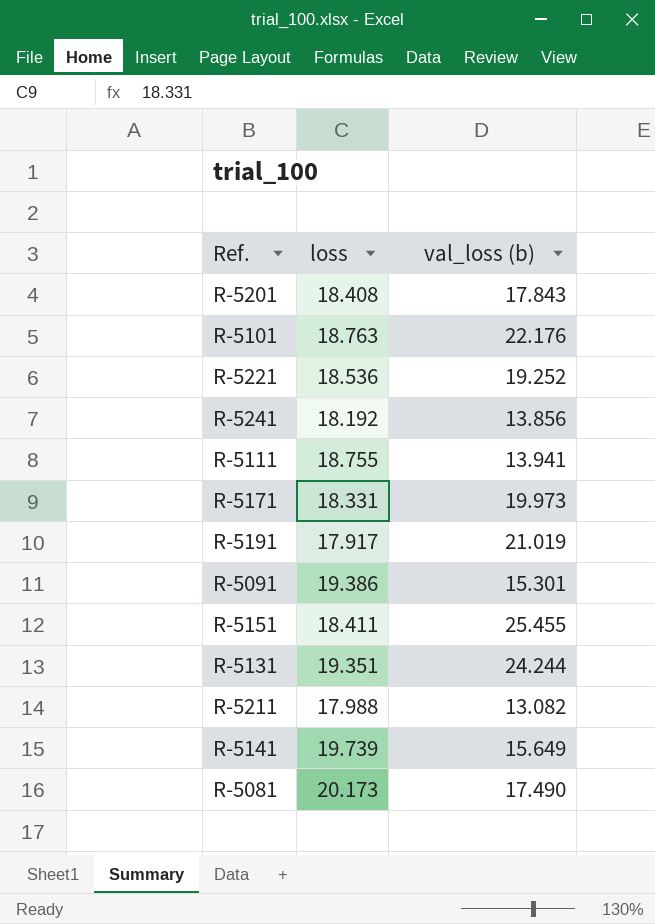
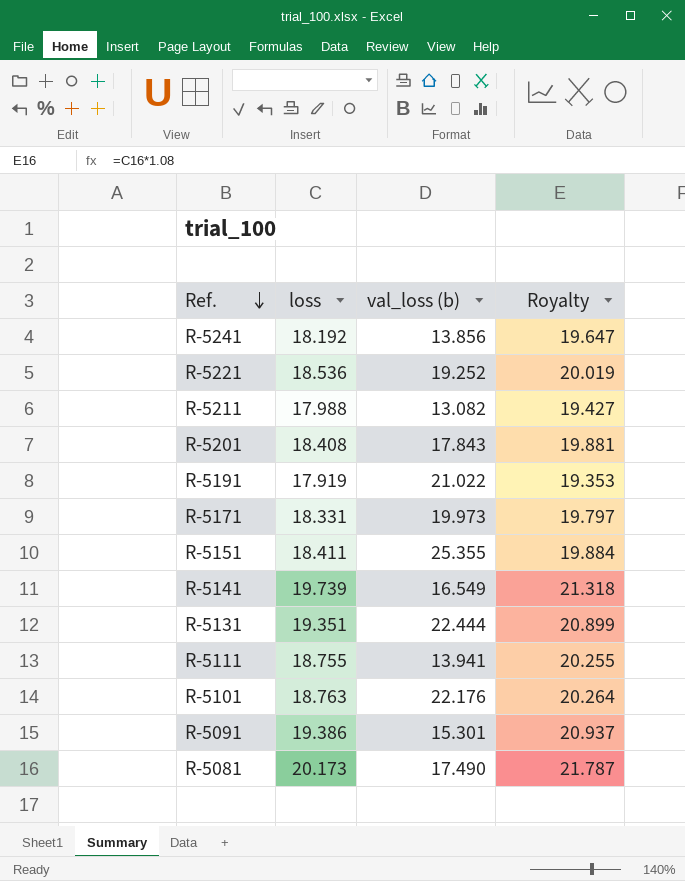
row order: none -> Ref. descending
column Royalty | formula: none -> [loss] * 1.08
R-5191 | loss: 17.917 -> 17.919
R-5191 | val_loss (b): 21.019 -> 21.022
R-5151 | val_loss (b): 25.455 -> 25.355
R-5141 | val_loss (b): 15.649 -> 16.549
R-5131 | val_loss (b): 24.244 -> 22.444

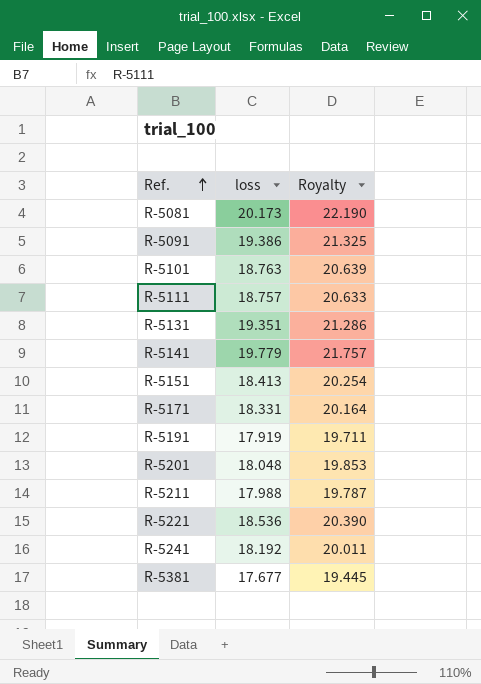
row order: Ref. descending -> Ref. ascending
column val_loss (b) | position: 3 -> none
column Royalty | formula: [loss] * 1.08 -> [loss] * 1.1
R-5111 | loss: 18.755 -> 18.757
R-5141 | loss: 19.739 -> 19.779
R-5151 | loss: 18.411 -> 18.413
R-5201 | loss: 18.408 -> 18.048
row R-5381: none -> 17.677 | 19.445

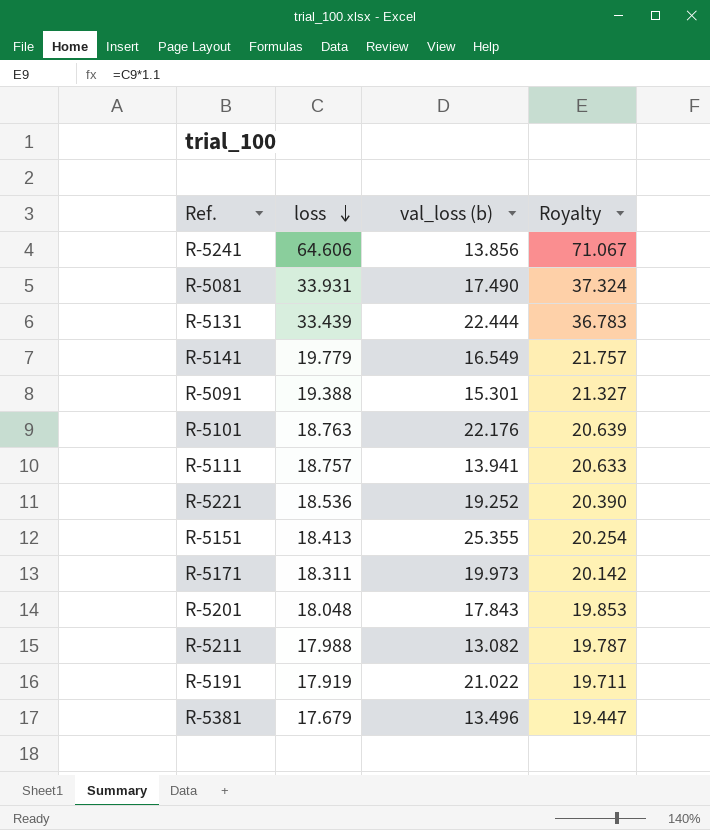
row order: Ref. ascending -> loss descending
column val_loss (b) | position: none -> 3
R-5241 | loss: 18.192 -> 64.606
R-5241 | Royalty: 20.011 -> 71.067
R-5081 | loss: 20.173 -> 33.931
R-5081 | Royalty: 22.190 -> 37.324
R-5131 | loss: 19.351 -> 33.439
R-5131 | Royalty: 21.286 -> 36.783
R-5091 | loss: 19.386 -> 19.388
R-5091 | Royalty: 21.325 -> 21.327
R-5171 | loss: 18.331 -> 18.311
R-5171 | Royalty: 20.164 -> 20.142
R-5381 | loss: 17.677 -> 17.679
R-5381 | Royalty: 19.445 -> 19.447

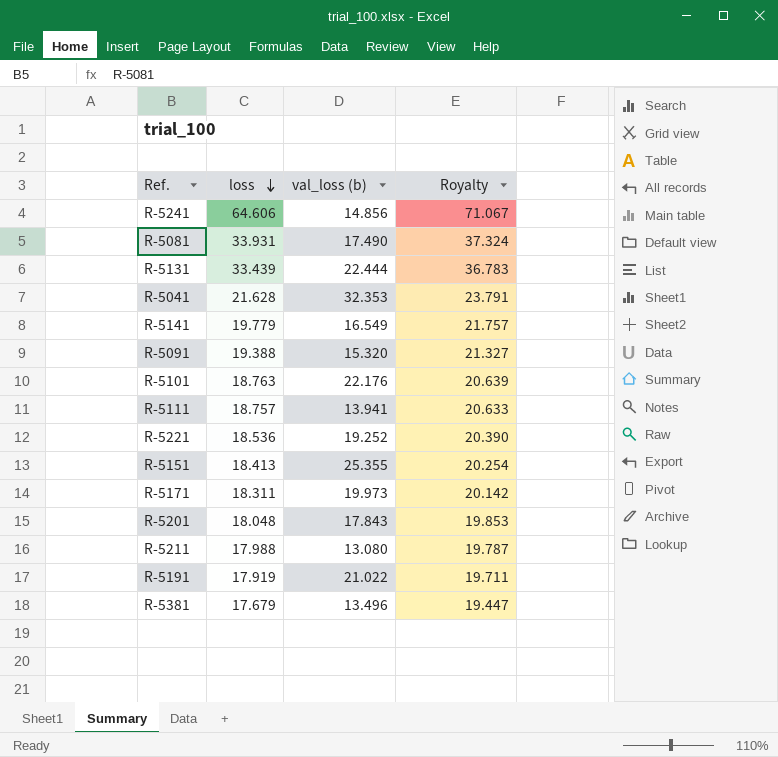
R-5241 | val_loss (b): 13.856 -> 14.856
row R-5041: none -> 21.628 | 32.353 | 23.791
R-5091 | val_loss (b): 15.301 -> 15.320
R-5211 | val_loss (b): 13.082 -> 13.080

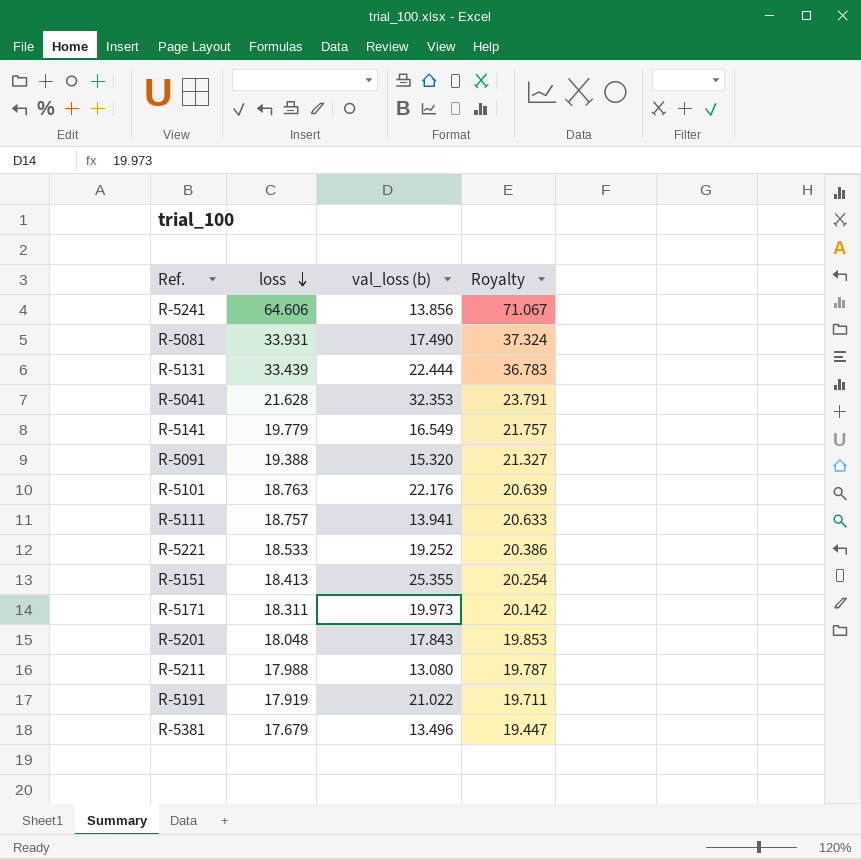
R-5241 | val_loss (b): 14.856 -> 13.856
R-5221 | loss: 18.536 -> 18.533
R-5221 | Royalty: 20.390 -> 20.386

